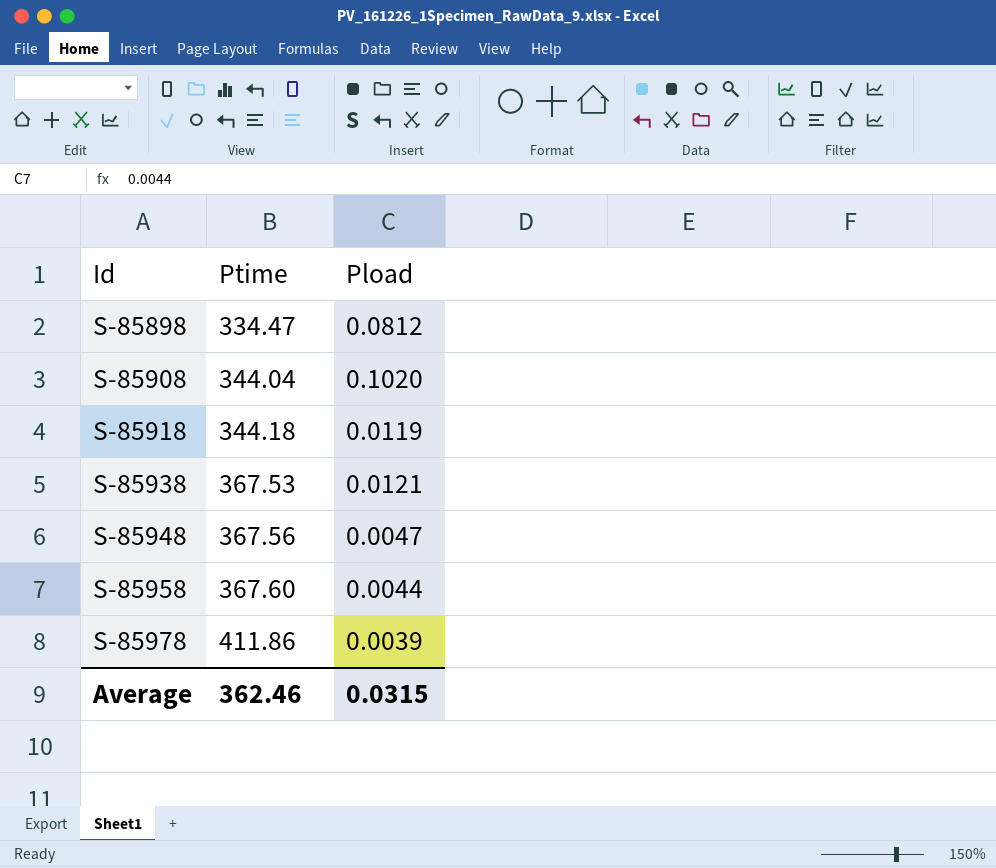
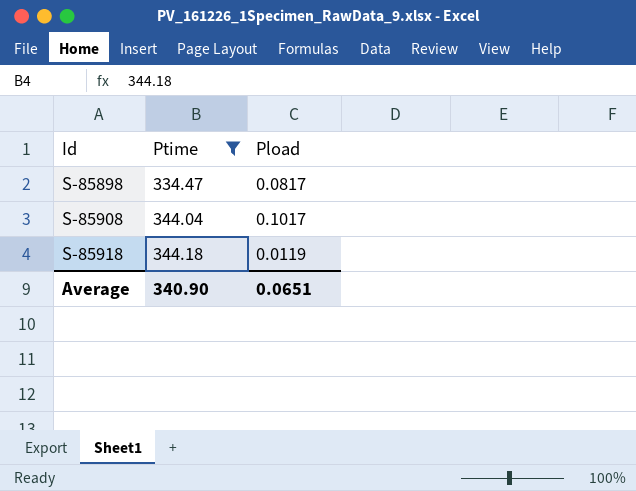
filter: none -> Ptime <= 344.18
S-85898 | Pload: 0.0812 -> 0.0817
S-85908 | Pload: 0.1020 -> 0.1017
Average | Ptime: 362.46 -> 340.90
Average | Pload: 0.0315 -> 0.0651

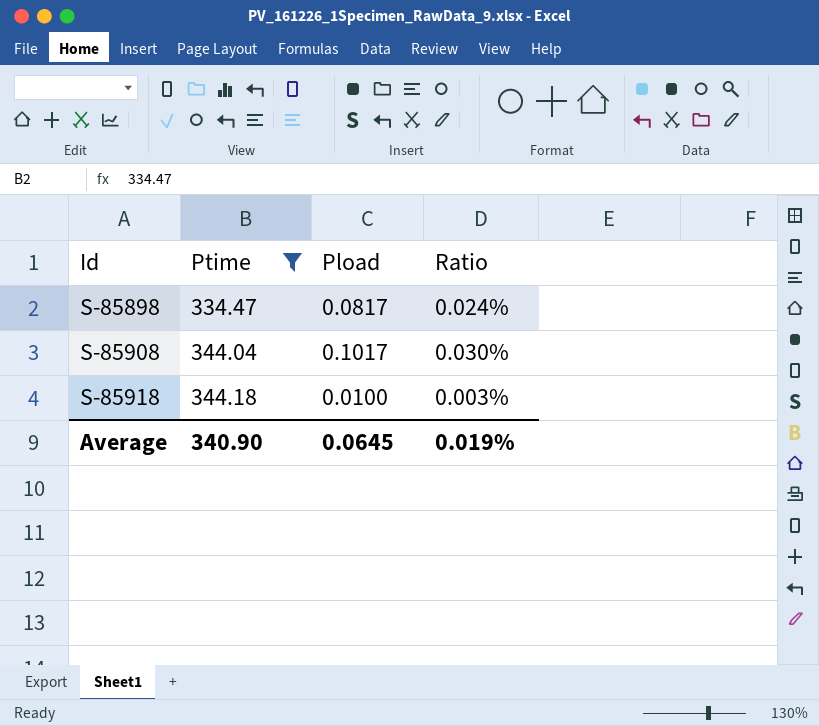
column Ratio | formula: none -> [Pload] / [Ptime]
S-85918 | Pload: 0.0119 -> 0.0100
Average | Pload: 0.0651 -> 0.0645

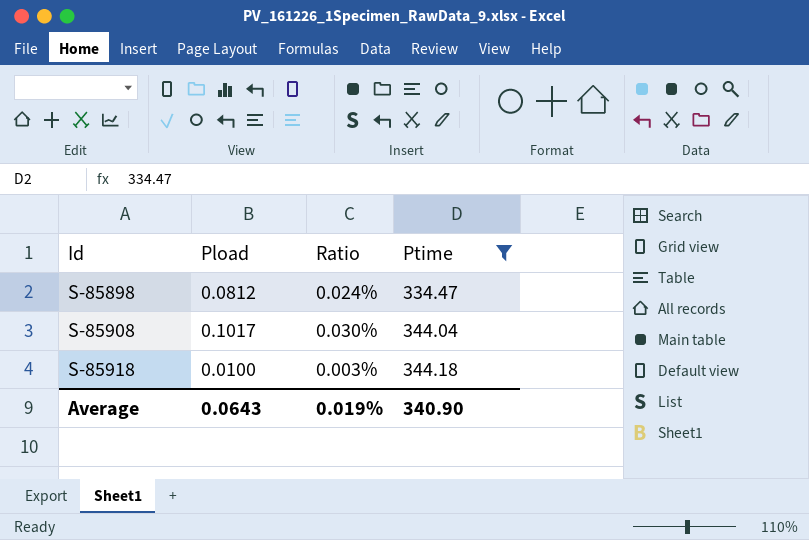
column Ptime | position: 2 -> 4
S-85898 | Pload: 0.0817 -> 0.0812
Average | Pload: 0.0645 -> 0.0643

